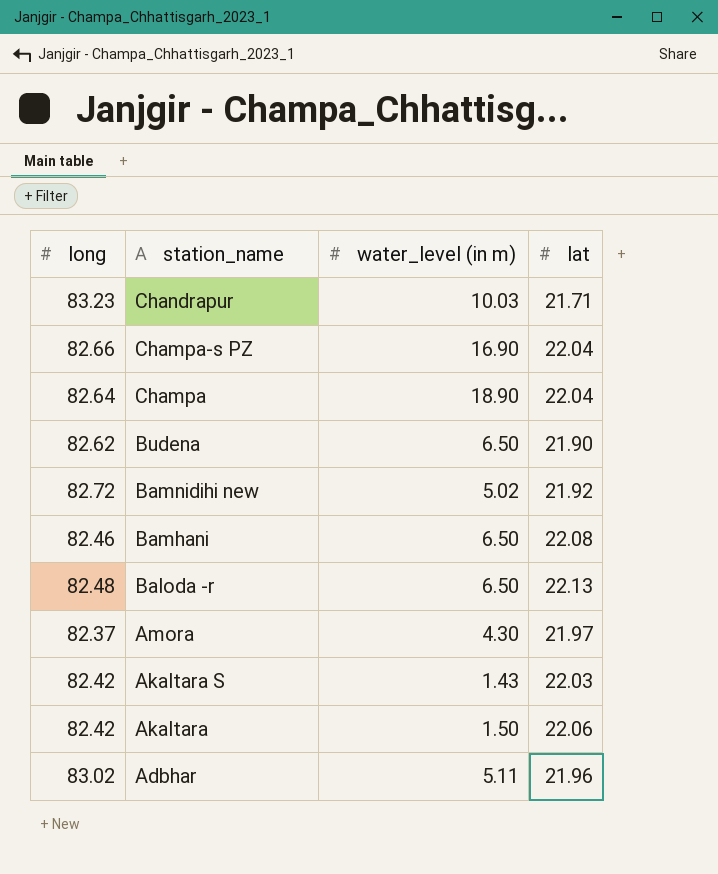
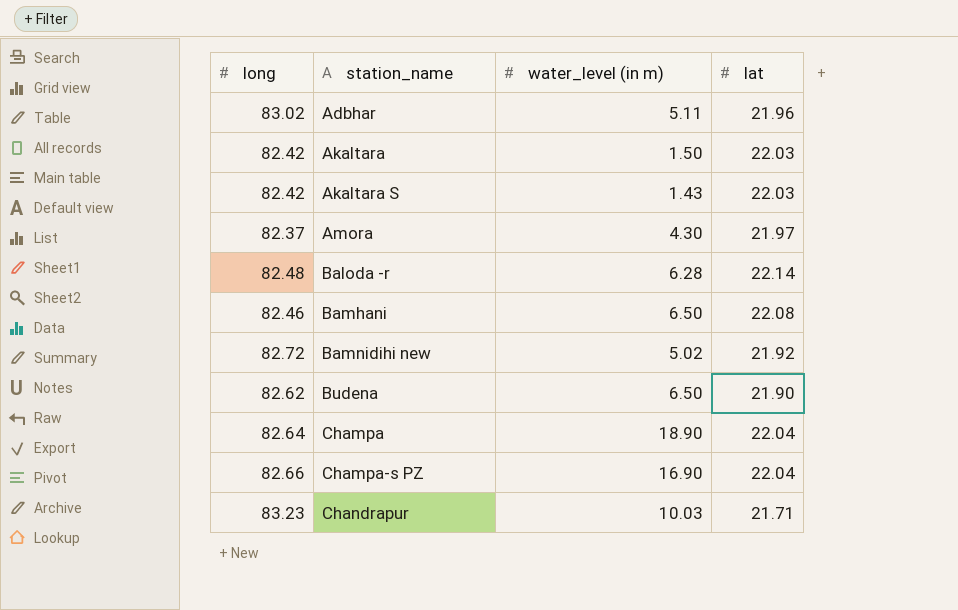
row order: station_name descending -> station_name ascending
Akaltara | lat: 22.06 -> 22.03
Baloda -r | water_level (in m): 6.50 -> 6.28
Baloda -r | lat: 22.13 -> 22.14

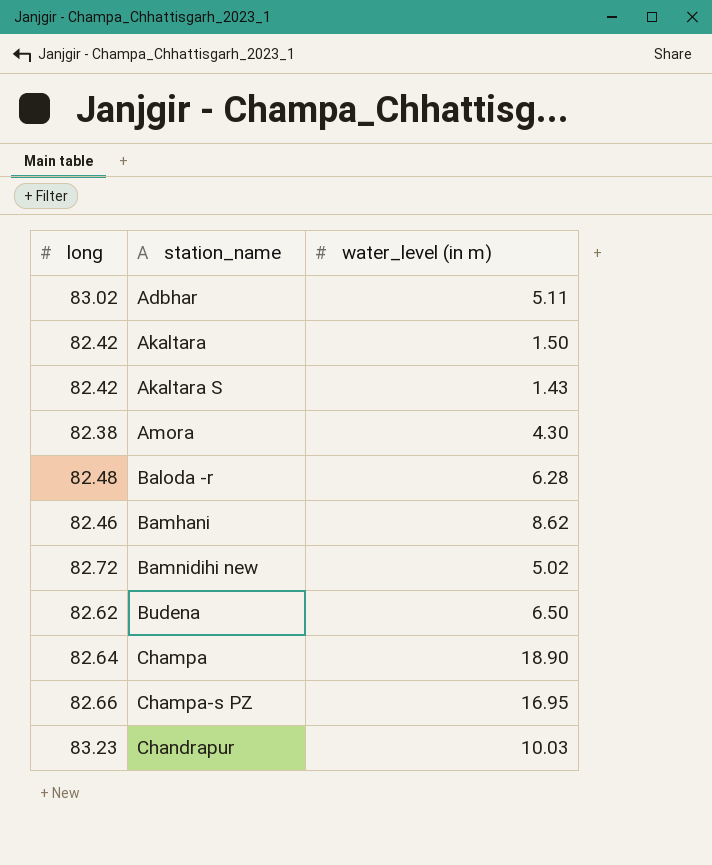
column lat | position: 4 -> none
Amora | long: 82.37 -> 82.38
Bamhani | water_level (in m): 6.50 -> 8.62
Champa-s PZ | water_level (in m): 16.90 -> 16.95

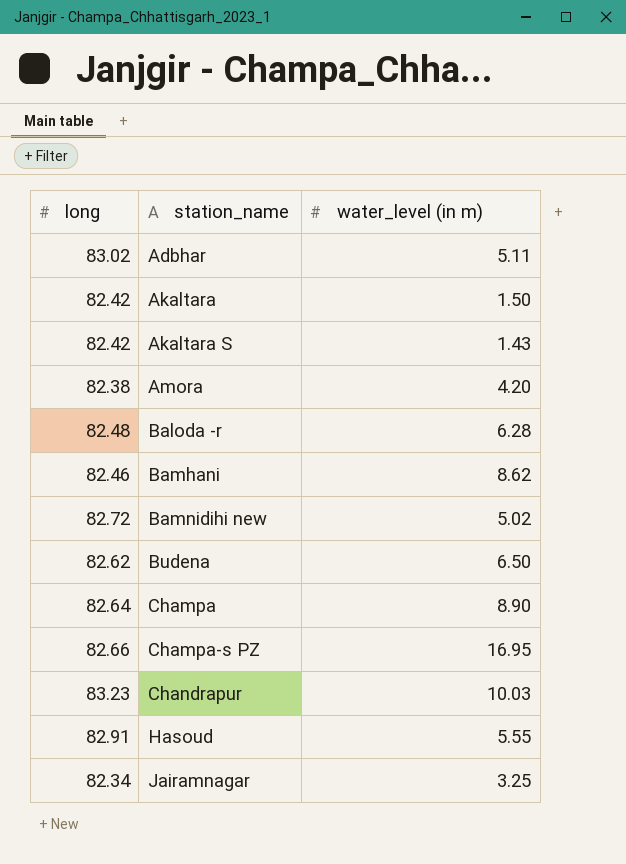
Amora | water_level (in m): 4.30 -> 4.20
Champa | water_level (in m): 18.90 -> 8.90
row Hasoud: none -> 82.91 | 5.55
row Jairamnagar: none -> 82.34 | 3.25

